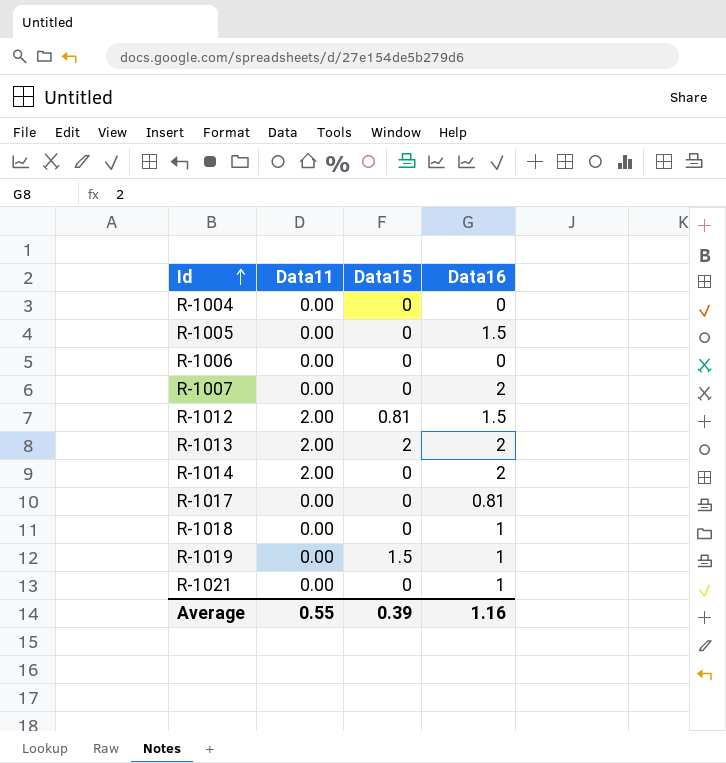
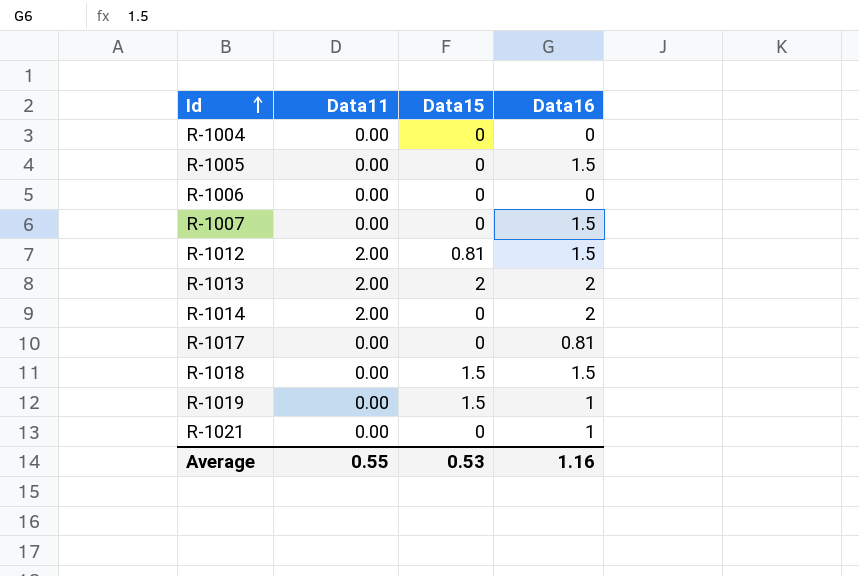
R-1007 | Data16: 2 -> 1.5
R-1018 | Data15: 0 -> 1.5
R-1018 | Data16: 1 -> 1.5
Average | Data15: 0.39 -> 0.53

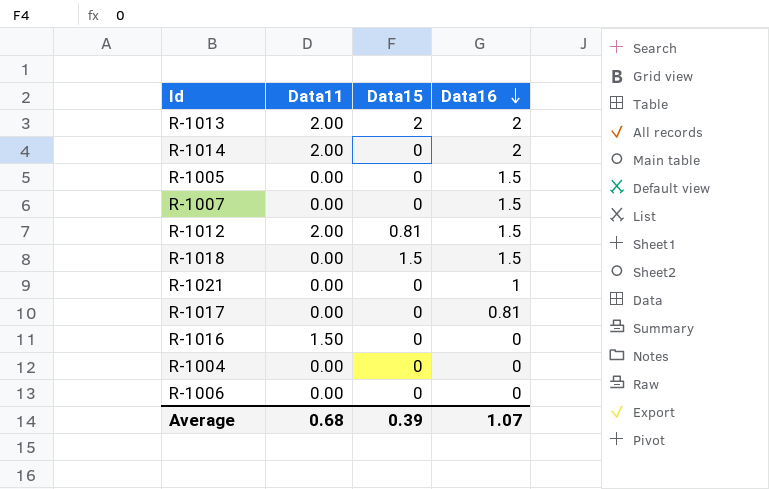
row order: Id ascending -> Data16 descending
row R-1019: 0.00 | 1.5 | 1 -> none
row R-1016: none -> 1.50 | 0 | 0
Average | Data11: 0.55 -> 0.68
Average | Data15: 0.53 -> 0.39
Average | Data16: 1.16 -> 1.07

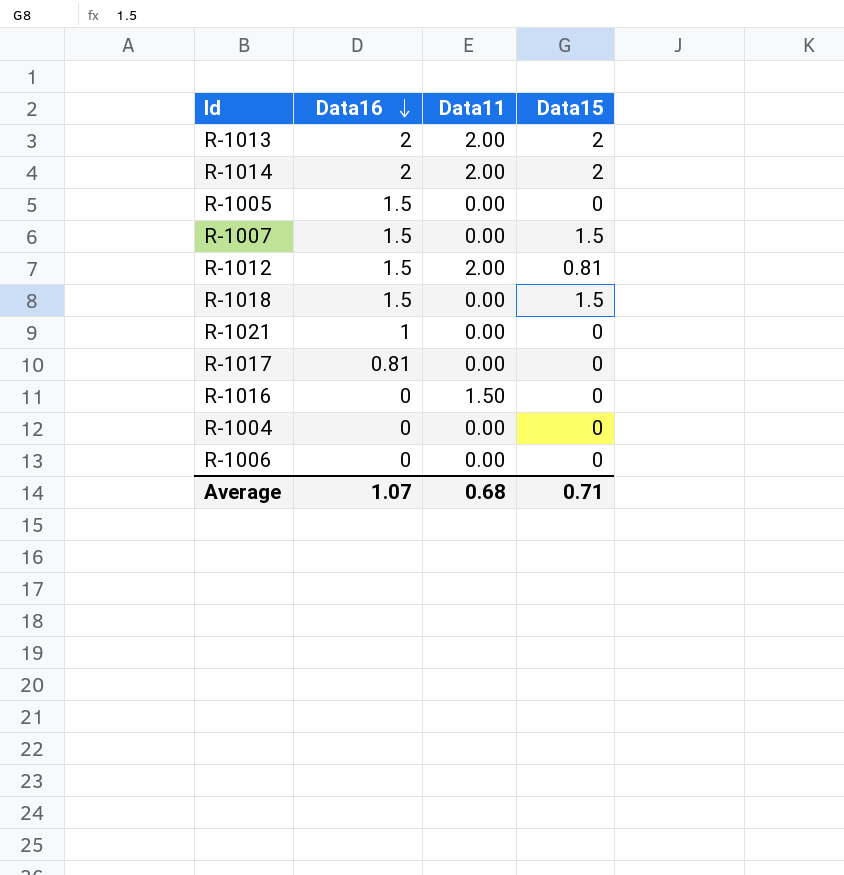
column Data16 | position: 4 -> 2
R-1014 | Data15: 0 -> 2
R-1007 | Data15: 0 -> 1.5
Average | Data15: 0.39 -> 0.71

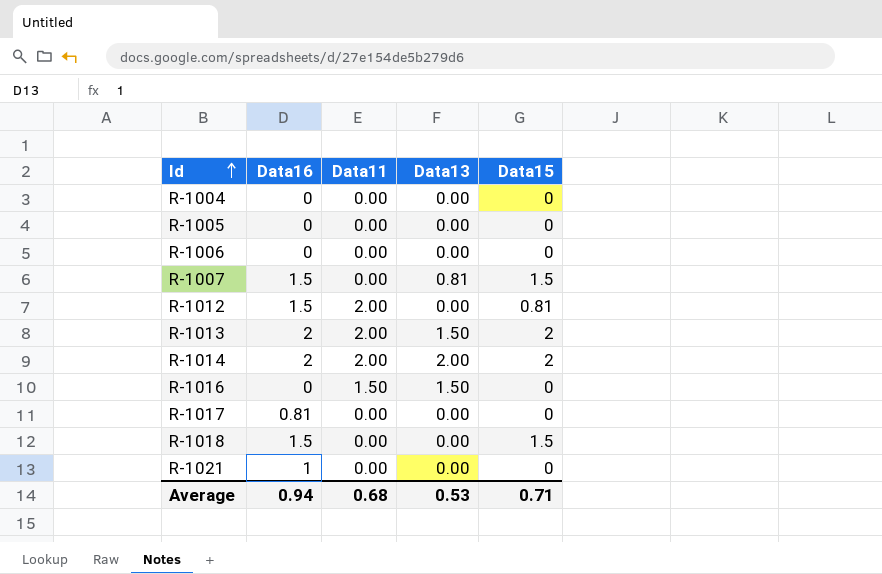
row order: Data16 descending -> Id ascending
column Data13 | position: none -> 4
R-1005 | Data16: 1.5 -> 0
Average | Data16: 1.07 -> 0.94

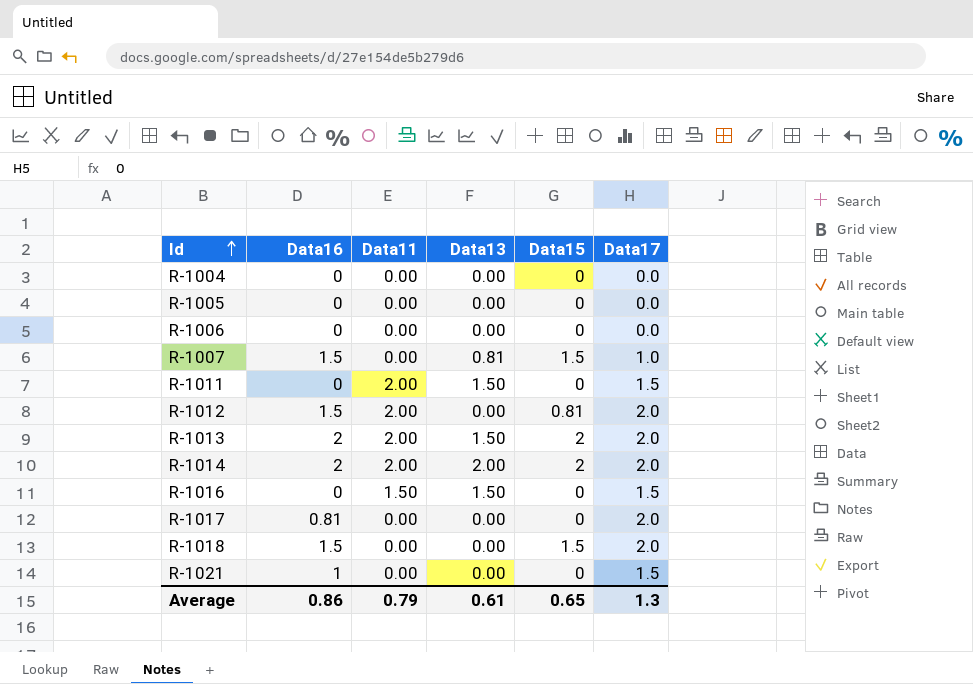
column Data17 | position: none -> 6
row R-1011: none -> 0 | 2.00 | 1.50 | 0 | 1.5
Average | Data16: 0.94 -> 0.86
Average | Data11: 0.68 -> 0.79
Average | Data13: 0.53 -> 0.61
Average | Data15: 0.71 -> 0.65

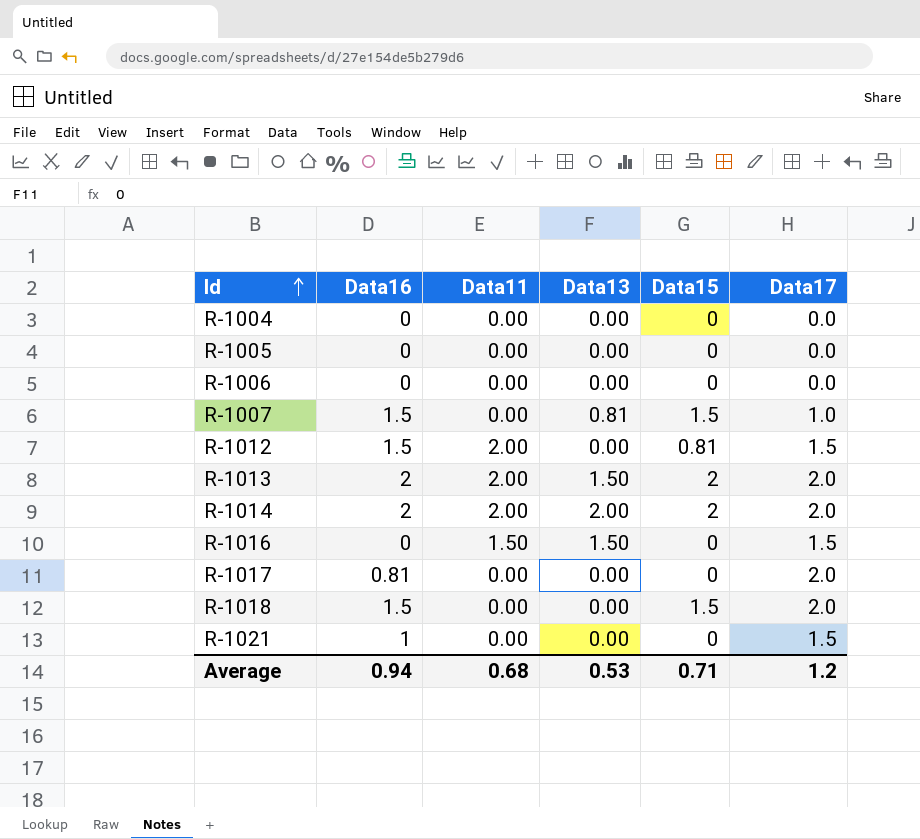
row R-1011: 0 | 2.00 | 1.50 | 0 | 1.5 -> none
R-1012 | Data17: 2.0 -> 1.5
Average | Data16: 0.86 -> 0.94
Average | Data11: 0.79 -> 0.68
Average | Data13: 0.61 -> 0.53
Average | Data15: 0.65 -> 0.71
Average | Data17: 1.3 -> 1.2

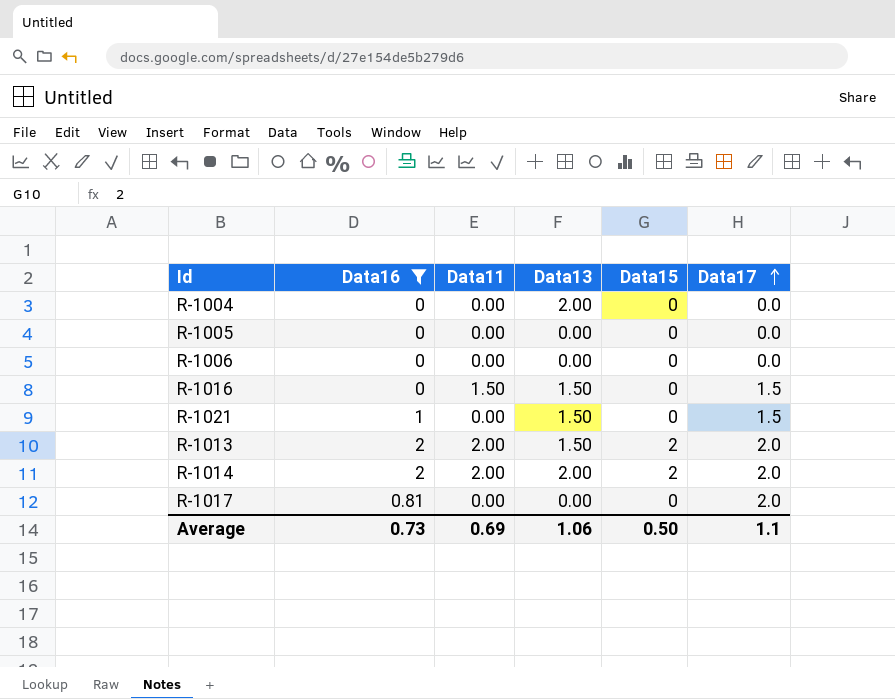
filter: none -> Data16 != 1.5
row order: Id ascending -> Data17 ascending
R-1004 | Data13: 0.00 -> 2.00
R-1021 | Data13: 0.00 -> 1.50
Average | Data16: 0.94 -> 0.73
Average | Data11: 0.68 -> 0.69
Average | Data13: 0.53 -> 1.06
Average | Data15: 0.71 -> 0.50
Average | Data17: 1.2 -> 1.1

